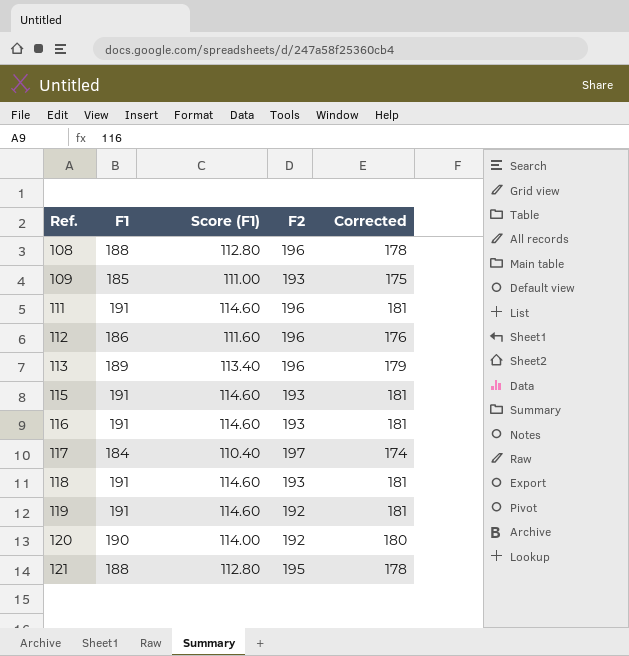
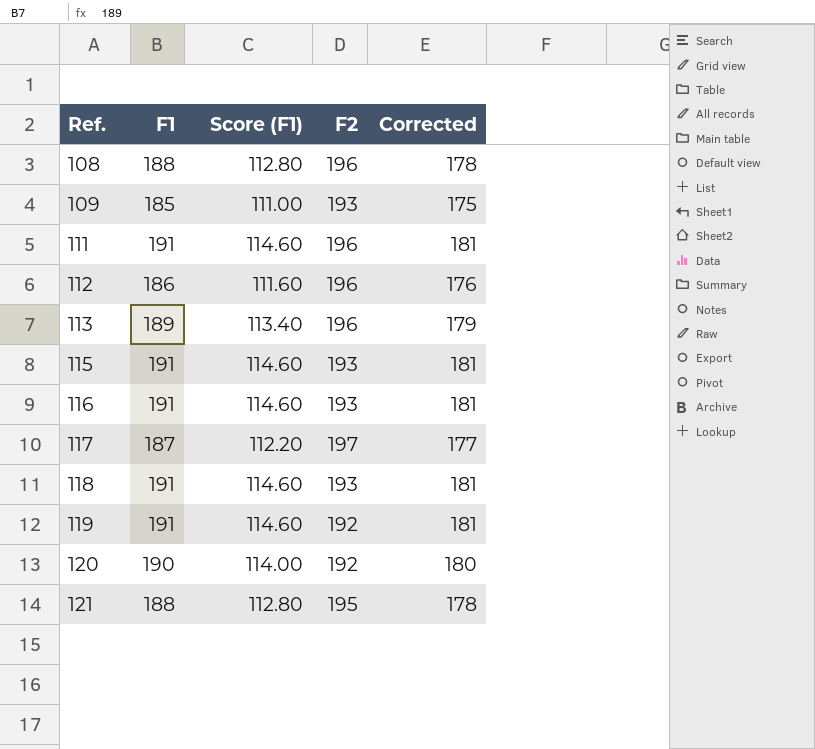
117 | F1: 184 -> 187
117 | Score (F1): 110.40 -> 112.20
117 | Corrected: 174 -> 177

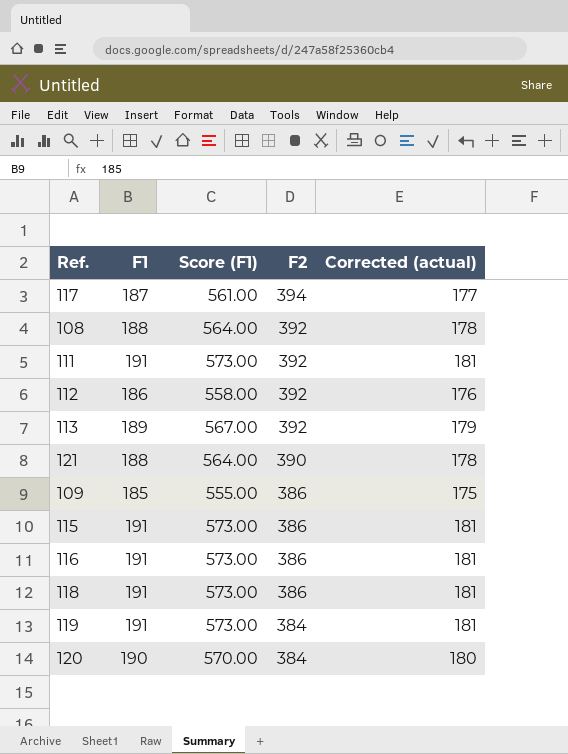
row order: Ref. ascending -> F2 descending
column Score (F1) | formula: [F1] * 0.6 -> [F1] * 3
column name: Corrected -> Corrected (actual)
117 | F2: 197 -> 394
108 | F2: 196 -> 392
111 | F2: 196 -> 392
112 | F2: 196 -> 392
113 | F2: 196 -> 392
121 | F2: 195 -> 390
109 | F2: 193 -> 386
115 | F2: 193 -> 386
116 | F2: 193 -> 386
118 | F2: 193 -> 386
119 | F2: 192 -> 384
120 | F2: 192 -> 384

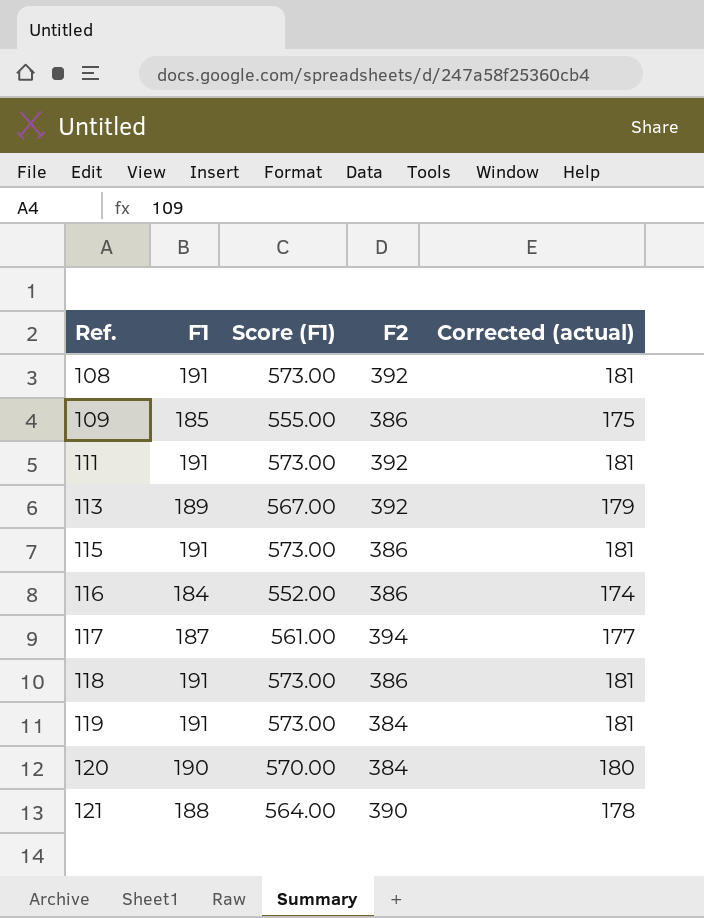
row order: F2 descending -> Ref. ascending
row 112: 186 | 558.00 | 392 | 176 -> none
108 | F1: 188 -> 191
108 | Score (F1): 564.00 -> 573.00
108 | Corrected (actual): 178 -> 181
116 | F1: 191 -> 184
116 | Score (F1): 573.00 -> 552.00
116 | Corrected (actual): 181 -> 174

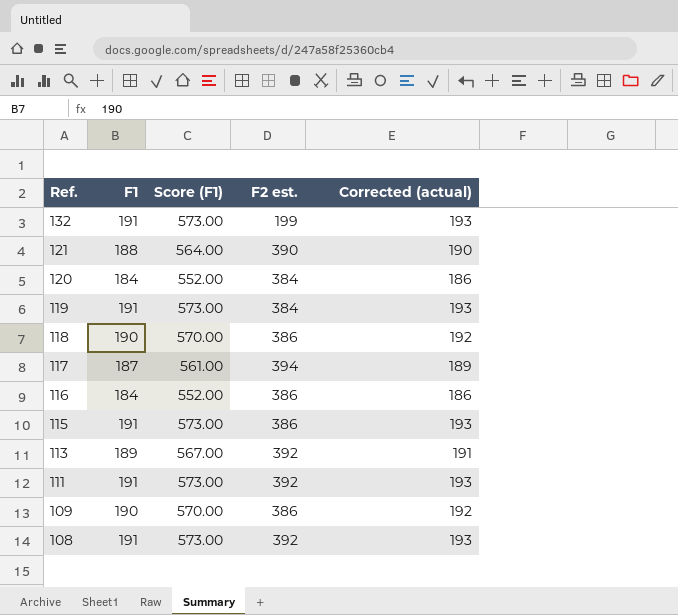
row order: Ref. ascending -> Ref. descending
column name: F2 -> F2 est.
column Corrected (actual) | formula: [F1] - 10 -> [F1] + 2
row 132: none -> 191 | 573.00 | 199 | 193
120 | F1: 190 -> 184
120 | Score (F1): 570.00 -> 552.00
118 | F1: 191 -> 190
118 | Score (F1): 573.00 -> 570.00
109 | F1: 185 -> 190
109 | Score (F1): 555.00 -> 570.00

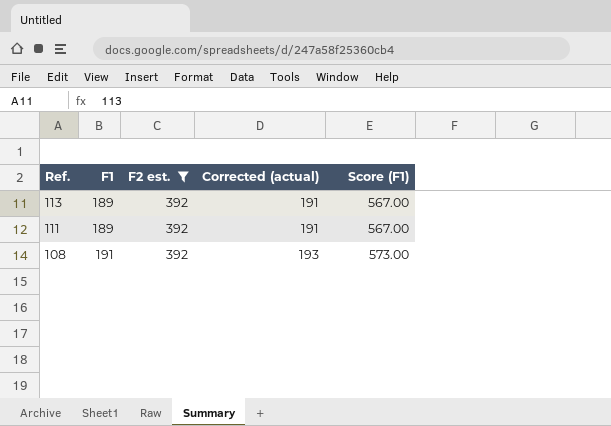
filter: none -> F2 est. = 392
column Score (F1) | position: 3 -> 5
111 | F1: 191 -> 189
111 | Corrected (actual): 193 -> 191
111 | Score (F1): 573.00 -> 567.00

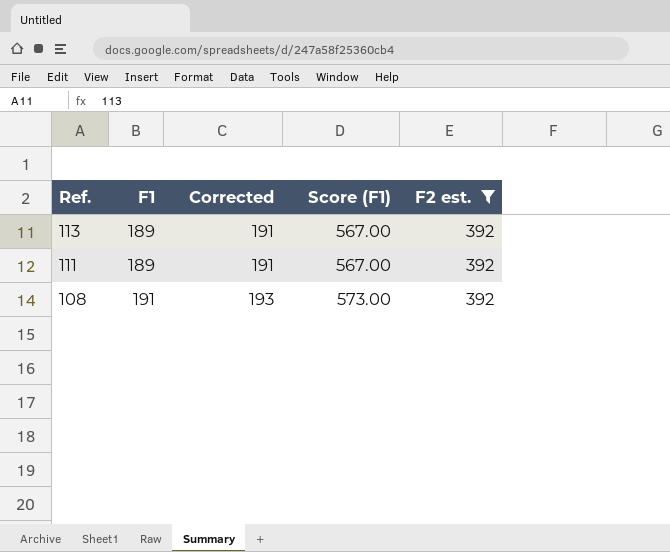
column name: Corrected (actual) -> Corrected
column F2 est. | position: 3 -> 5

